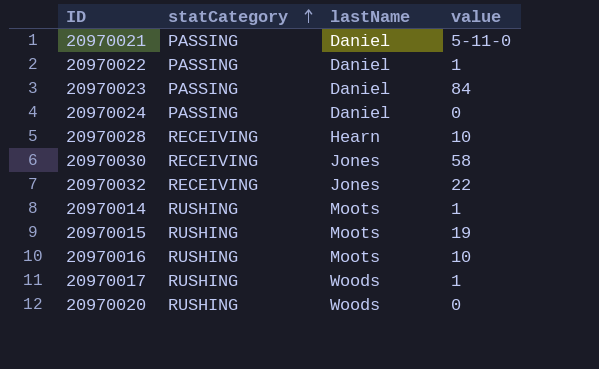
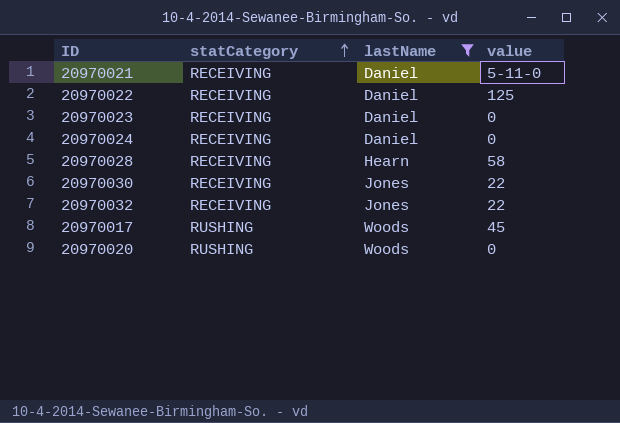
filter: none -> lastName != Moots
20970021 | statCategory: PASSING -> RECEIVING
20970022 | statCategory: PASSING -> RECEIVING
20970022 | value: 1 -> 125
20970023 | statCategory: PASSING -> RECEIVING
20970023 | value: 84 -> 0
20970024 | statCategory: PASSING -> RECEIVING
20970028 | value: 10 -> 58
20970030 | value: 58 -> 22
20970017 | value: 1 -> 45

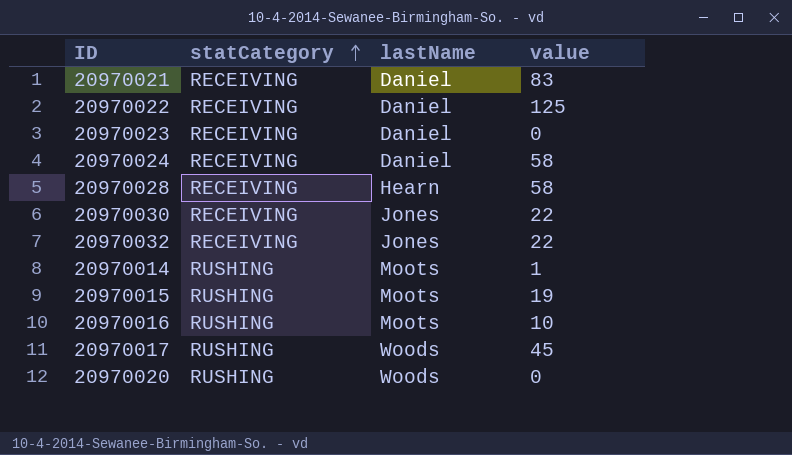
filter: lastName != Moots -> none
20970021 | value: 5-11-0 -> 83
20970024 | value: 0 -> 58

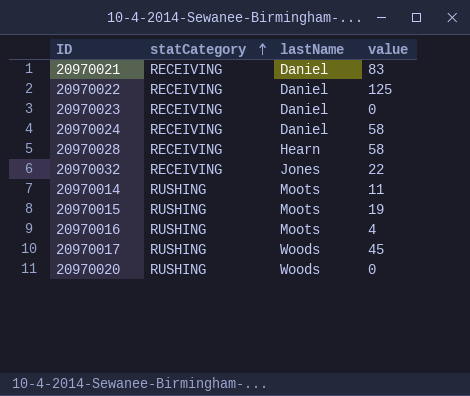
row 20970030: RECEIVING | Jones | 22 -> none
20970014 | value: 1 -> 11
20970016 | value: 10 -> 4

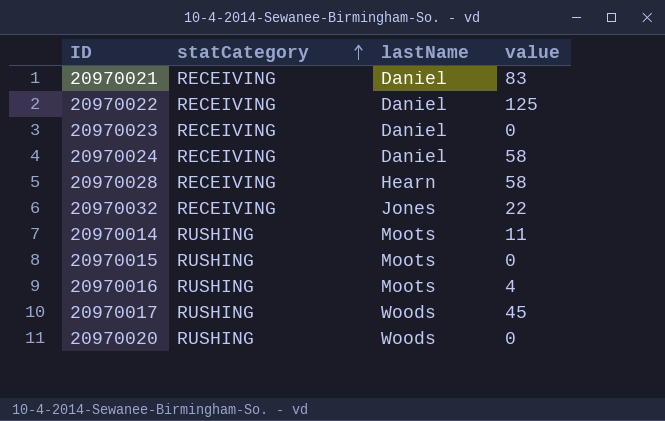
20970015 | value: 19 -> 0

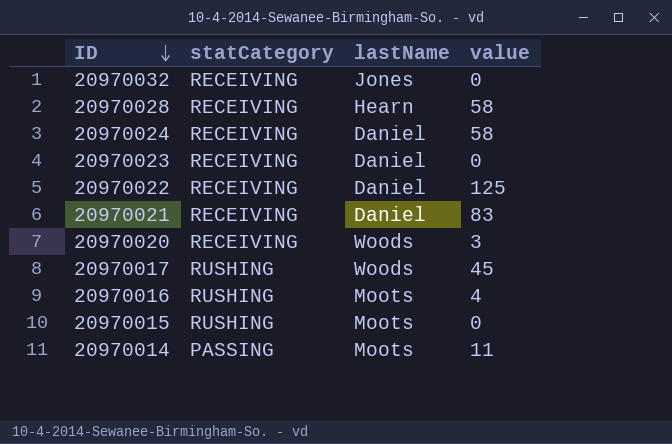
row order: statCategory ascending -> ID descending
20970032 | value: 22 -> 0
20970020 | statCategory: RUSHING -> RECEIVING
20970020 | value: 0 -> 3
20970014 | statCategory: RUSHING -> PASSING

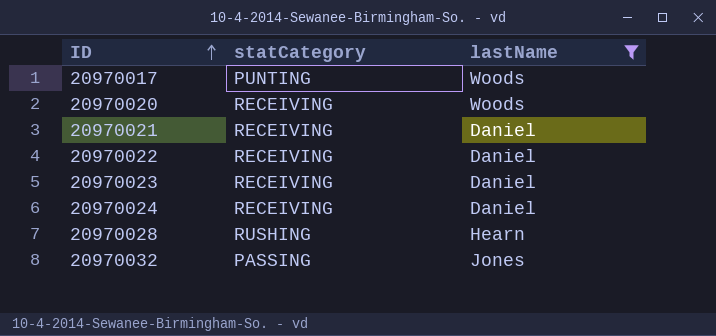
filter: none -> lastName != Moots
row order: ID descending -> ID ascending
column value | position: 4 -> none
20970017 | statCategory: RUSHING -> PUNTING
20970028 | statCategory: RECEIVING -> RUSHING
20970032 | statCategory: RECEIVING -> PASSING

